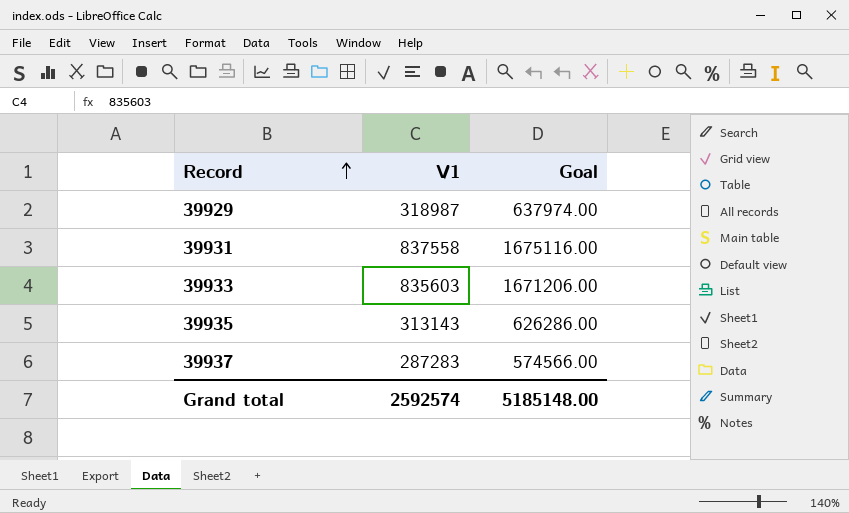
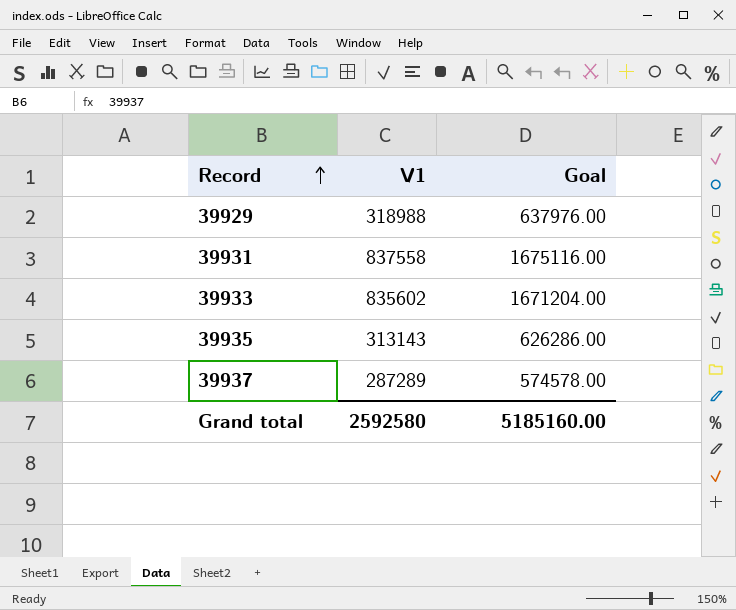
39929 | V1: 318987 -> 318988
39929 | Goal: 637974.00 -> 637976.00
39933 | V1: 835603 -> 835602
39933 | Goal: 1671206.00 -> 1671204.00
39937 | V1: 287283 -> 287289
39937 | Goal: 574566.00 -> 574578.00
Grand total | V1: 2592574 -> 2592580
Grand total | Goal: 5185148.00 -> 5185160.00

